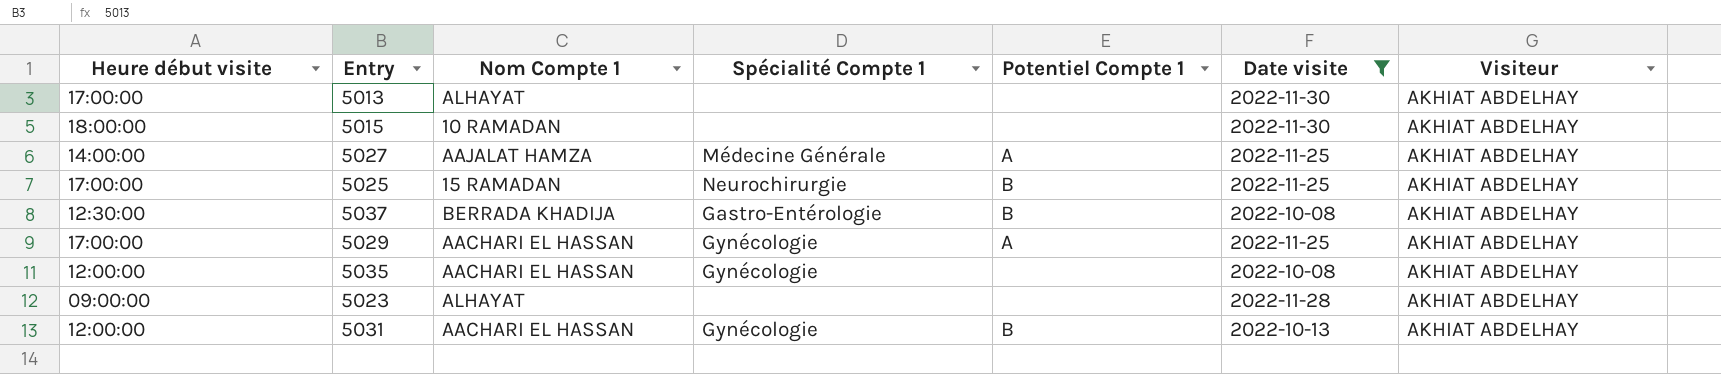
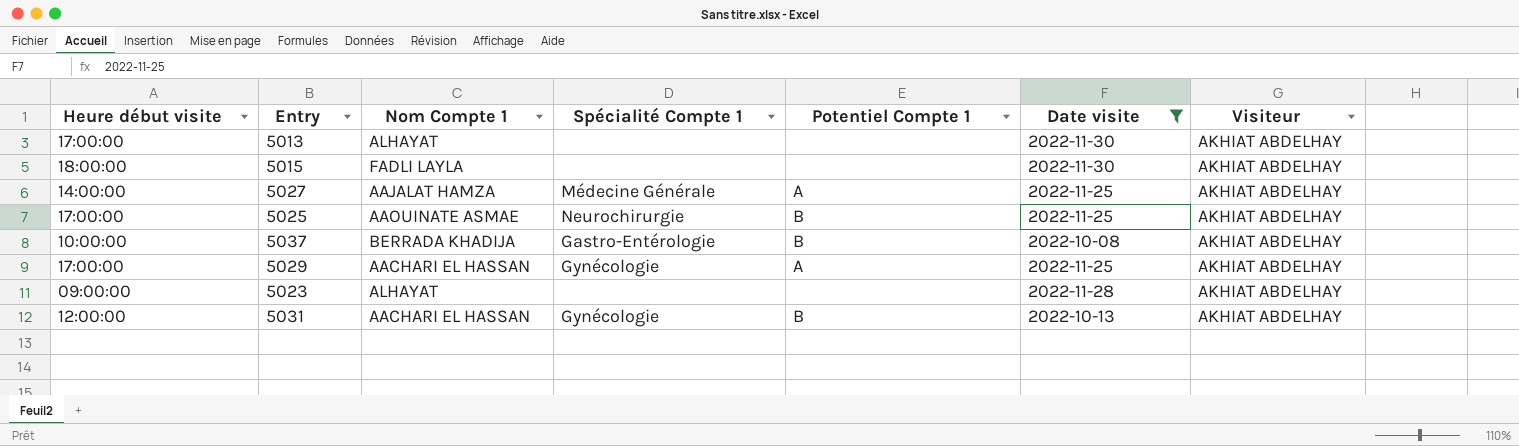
row 5035: 12:00:00 | AACHARI EL HASSAN | Gynécologie | none | 2022-10-08 | AKHIAT ABDELHAY -> none
5015 | Nom Compte 1: 10 RAMADAN -> FADLI LAYLA
5025 | Nom Compte 1: 15 RAMADAN -> AAOUINATE ASMAE
5037 | Heure début visite: 12:30:00 -> 10:00:00

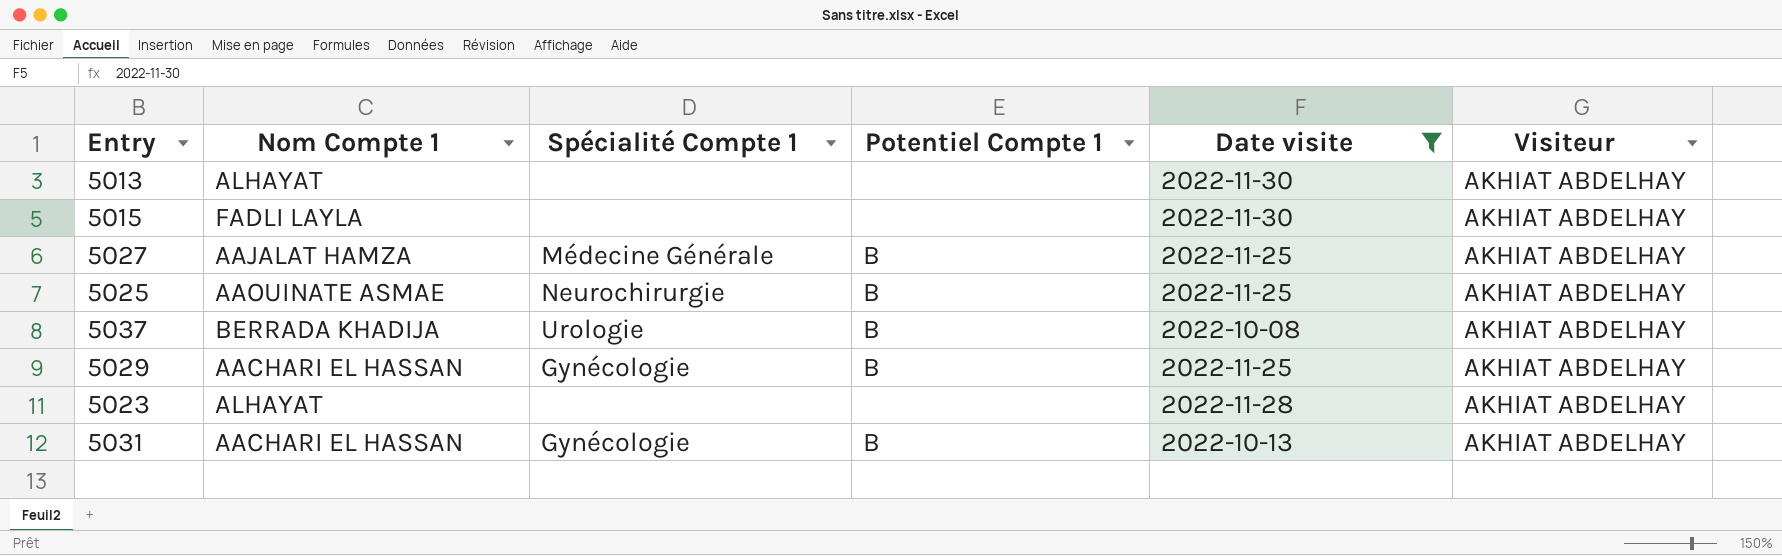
column Heure début visite | position: 1 -> none
5027 | Potentiel Compte 1: A -> B
5037 | Spécialité Compte 1: Gastro-Entérologie -> Urologie
5029 | Potentiel Compte 1: A -> B

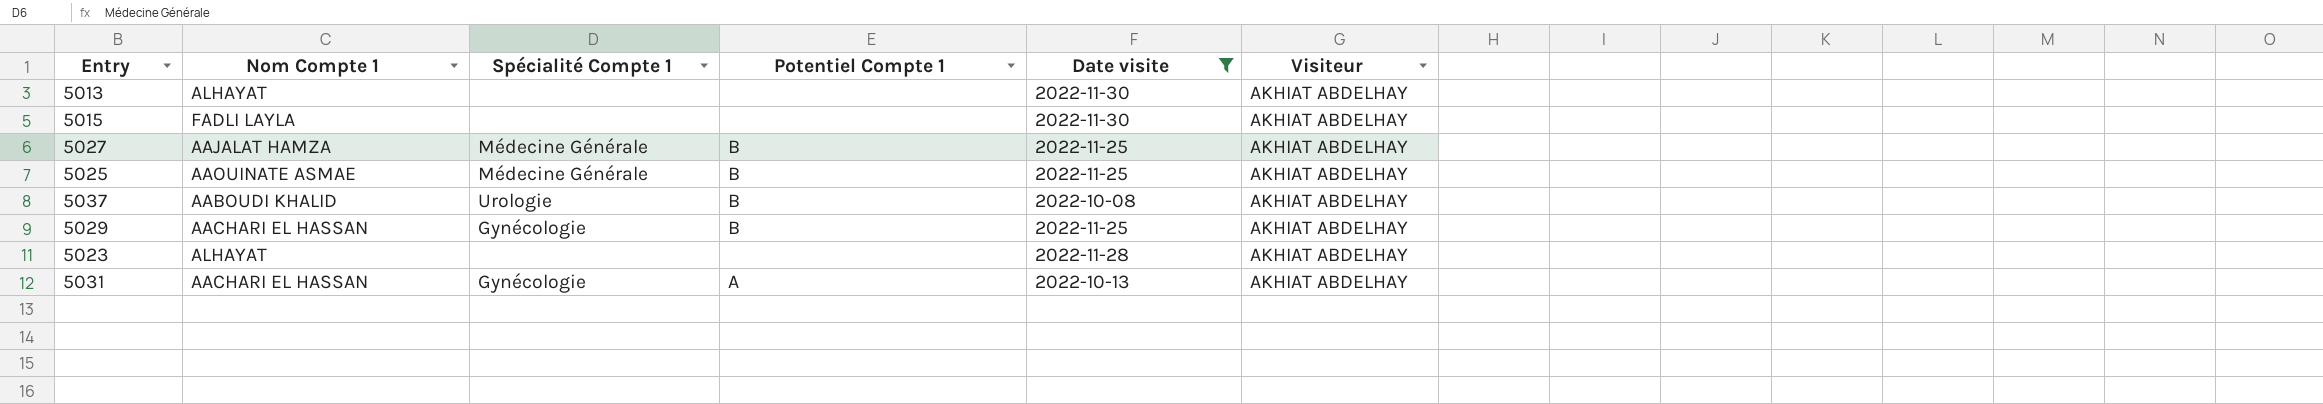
5025 | Spécialité Compte 1: Neurochirurgie -> Médecine Générale
5037 | Nom Compte 1: BERRADA KHADIJA -> AABOUDI KHALID
5031 | Potentiel Compte 1: B -> A

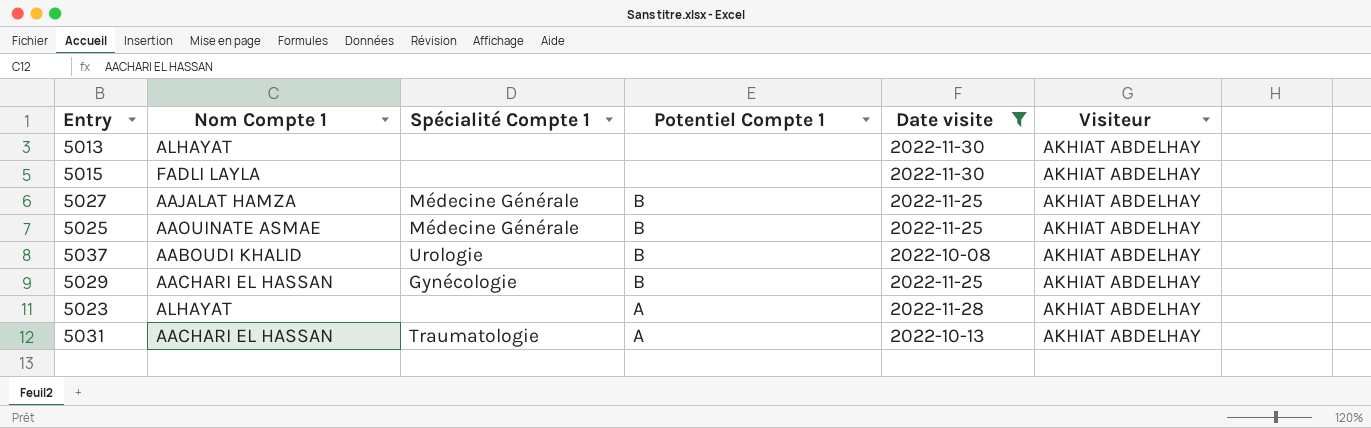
5023 | Potentiel Compte 1: none -> A
5031 | Spécialité Compte 1: Gynécologie -> Traumatologie

